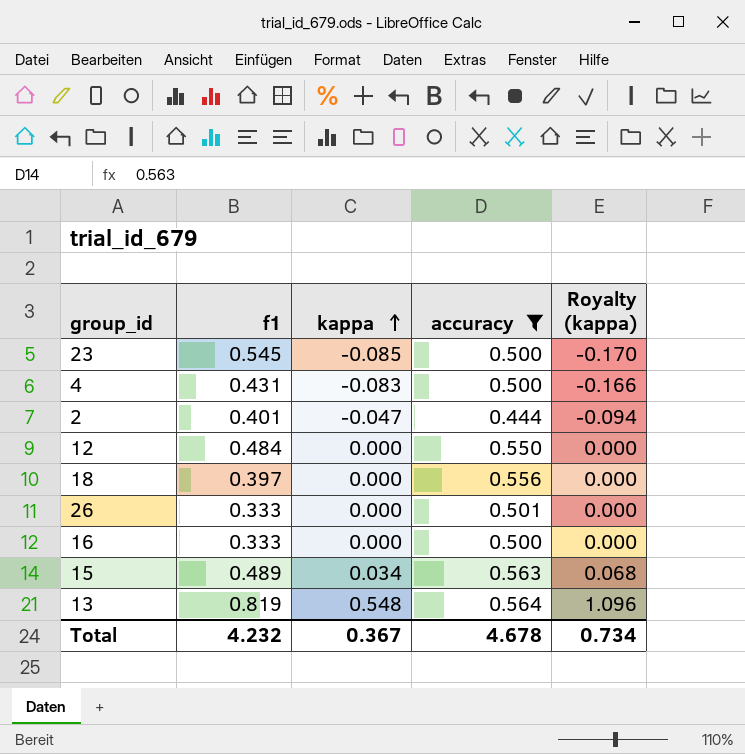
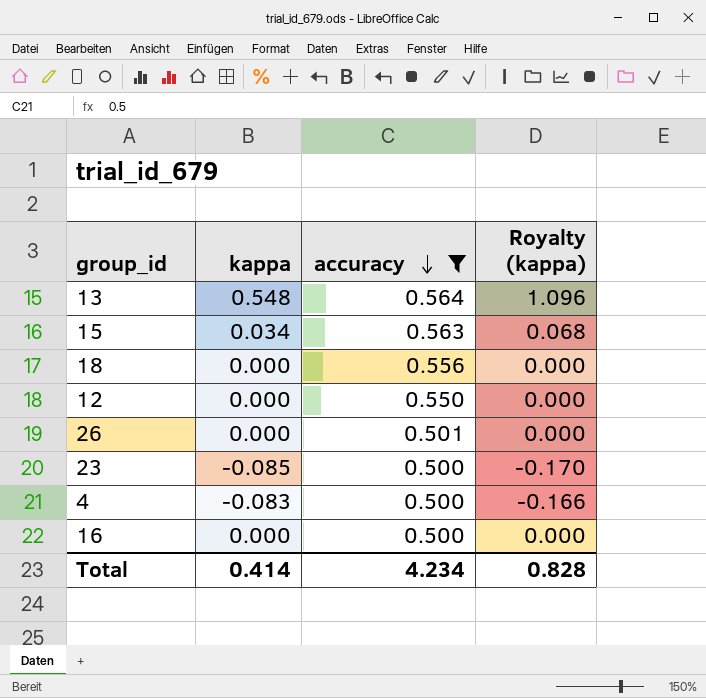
row order: kappa ascending -> accuracy descending
column f1 | position: 2 -> none
row 2: 0.401 | -0.047 | 0.444 | -0.094 -> none
Total | kappa: 0.367 -> 0.414
Total | accuracy: 4.678 -> 4.234
Total | Royalty (kappa): 0.734 -> 0.828

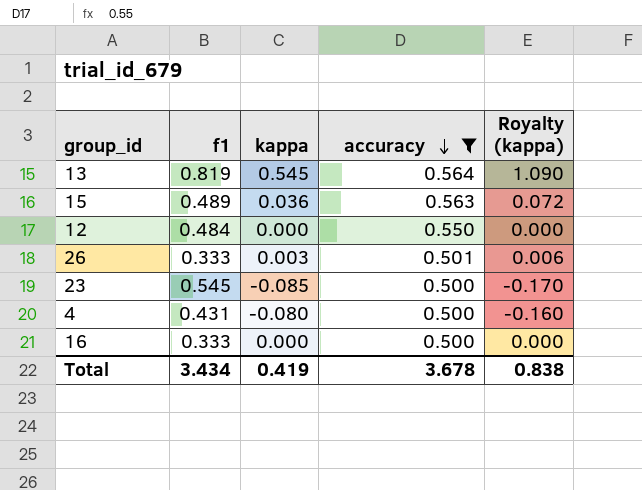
column f1 | position: none -> 2
row 18: 0.000 | 0.556 | 0.000 -> none
13 | kappa: 0.548 -> 0.545
13 | Royalty (kappa): 1.096 -> 1.090
15 | kappa: 0.034 -> 0.036
15 | Royalty (kappa): 0.068 -> 0.072
26 | kappa: 0.000 -> 0.003
26 | Royalty (kappa): 0.000 -> 0.006
4 | kappa: -0.083 -> -0.080
4 | Royalty (kappa): -0.166 -> -0.160
Total | kappa: 0.414 -> 0.419
Total | accuracy: 4.234 -> 3.678
Total | Royalty (kappa): 0.828 -> 0.838

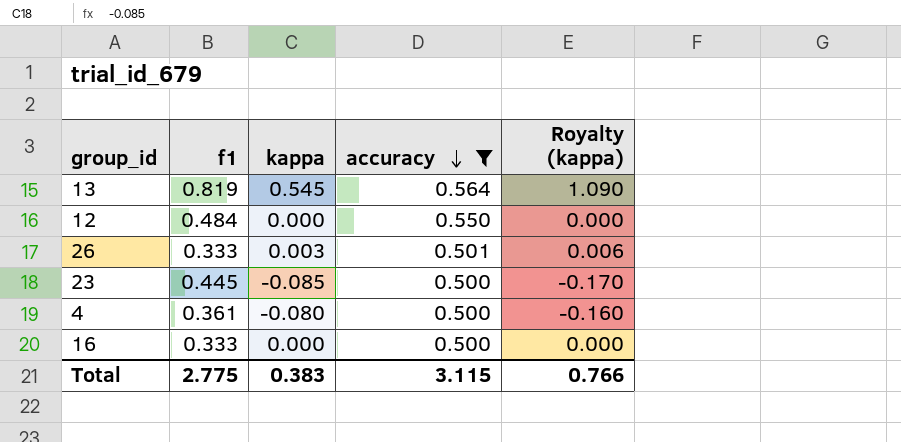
row 15: 0.489 | 0.036 | 0.563 | 0.072 -> none
23 | f1: 0.545 -> 0.445
4 | f1: 0.431 -> 0.361
Total | f1: 3.434 -> 2.775
Total | kappa: 0.419 -> 0.383
Total | accuracy: 3.678 -> 3.115
Total | Royalty (kappa): 0.838 -> 0.766

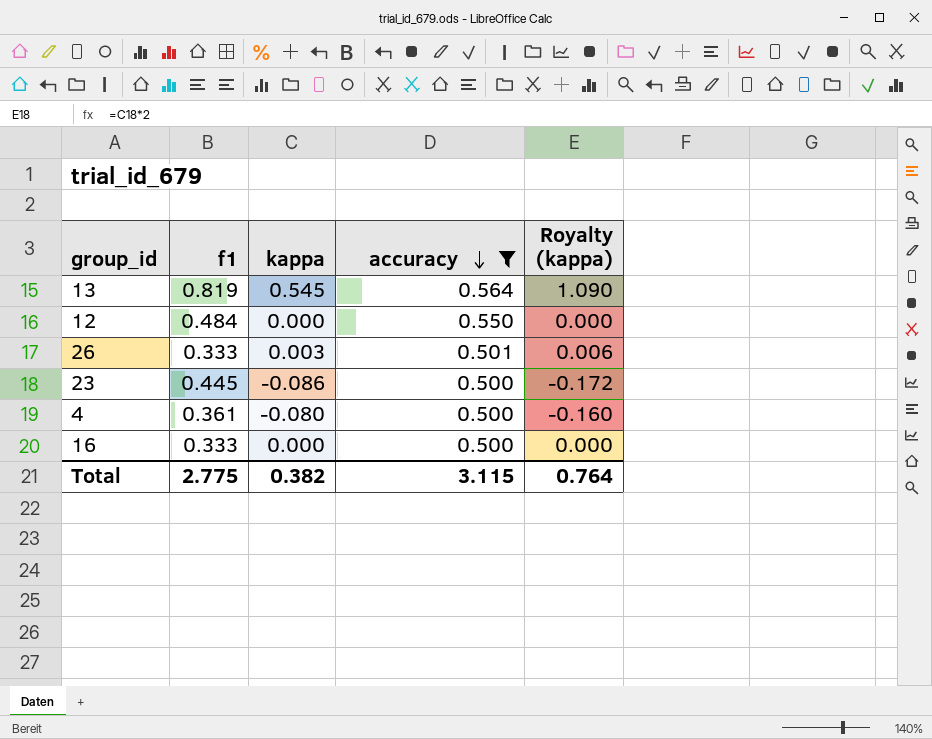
23 | kappa: -0.085 -> -0.086
23 | Royalty (kappa): -0.170 -> -0.172
Total | kappa: 0.383 -> 0.382
Total | Royalty (kappa): 0.766 -> 0.764

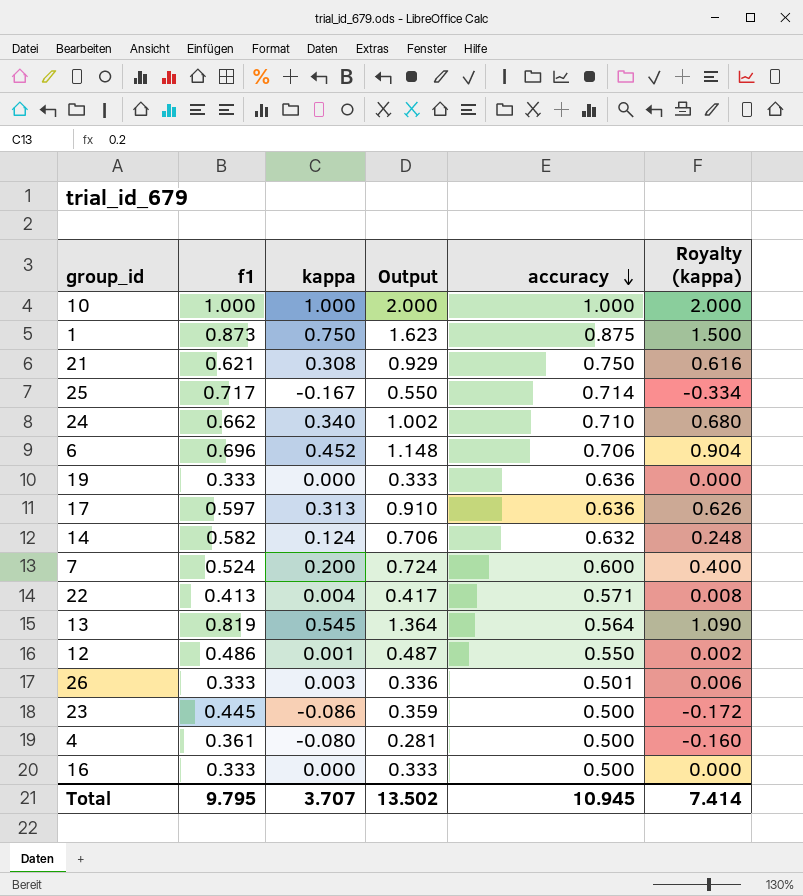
filter: accuracy <= 0.564 -> none
column Output | formula: none -> [f1] + [kappa]
12 | f1: 0.484 -> 0.486
12 | kappa: 0.000 -> 0.001
12 | Royalty (kappa): 0.000 -> 0.002
Total | f1: 2.775 -> 9.795
Total | kappa: 0.382 -> 3.707
Total | accuracy: 3.115 -> 10.945
Total | Royalty (kappa): 0.764 -> 7.414

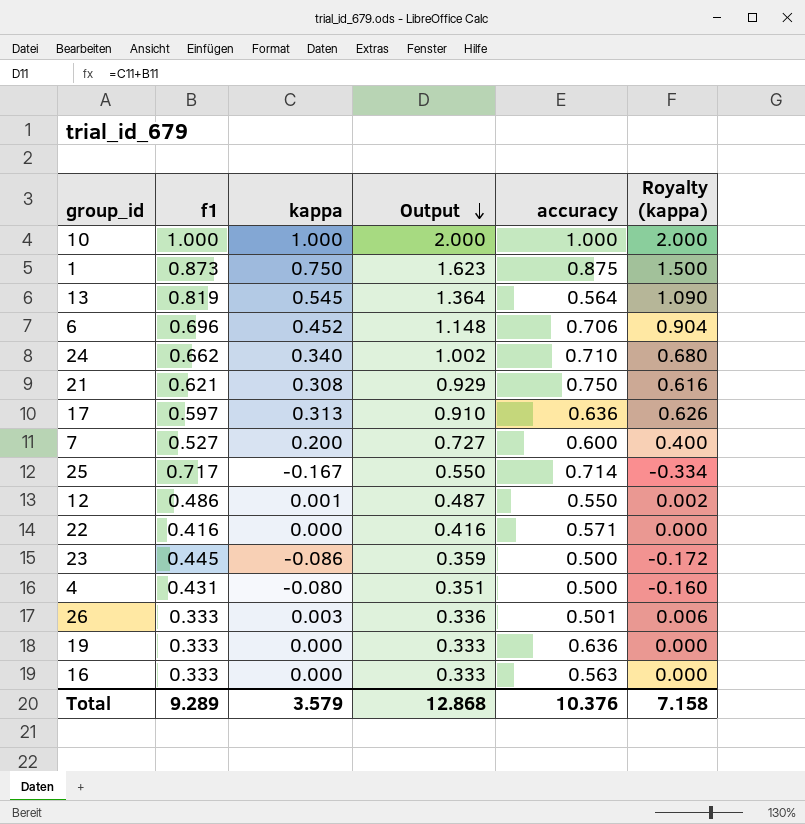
row order: accuracy descending -> Output descending
row 14: 0.582 | 0.124 | 0.706 | 0.632 | 0.248 -> none
7 | f1: 0.524 -> 0.527
7 | Output: 0.724 -> 0.727
22 | f1: 0.413 -> 0.416
22 | kappa: 0.004 -> 0.000
22 | Output: 0.417 -> 0.416
22 | Royalty (kappa): 0.008 -> 0.000
4 | f1: 0.361 -> 0.431
4 | Output: 0.281 -> 0.351
16 | accuracy: 0.500 -> 0.563
Total | f1: 9.795 -> 9.289
Total | kappa: 3.707 -> 3.579
Total | Output: 13.502 -> 12.868
Total | accuracy: 10.945 -> 10.376
Total | Royalty (kappa): 7.414 -> 7.158

